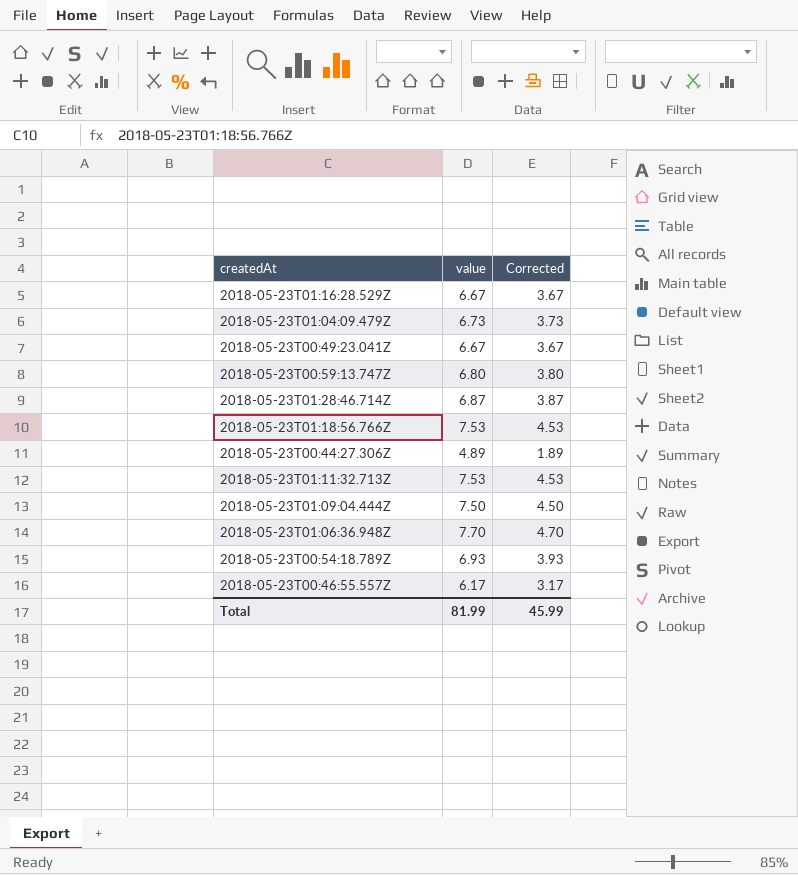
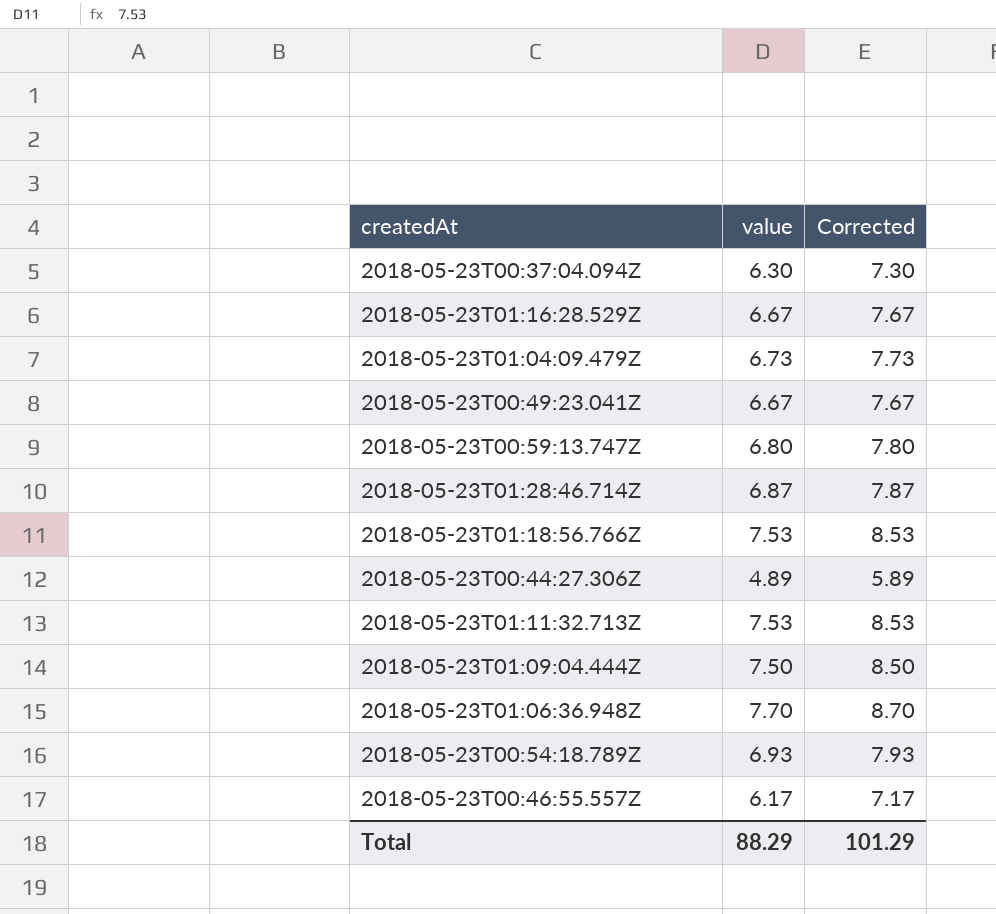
column Corrected | formula: [value] - 3 -> [value] + 1
row 2018-05-23T00:37:04.094Z: none -> 6.30 | 7.30
Total | value: 81.99 -> 88.29
Total | Corrected: 45.99 -> 101.29

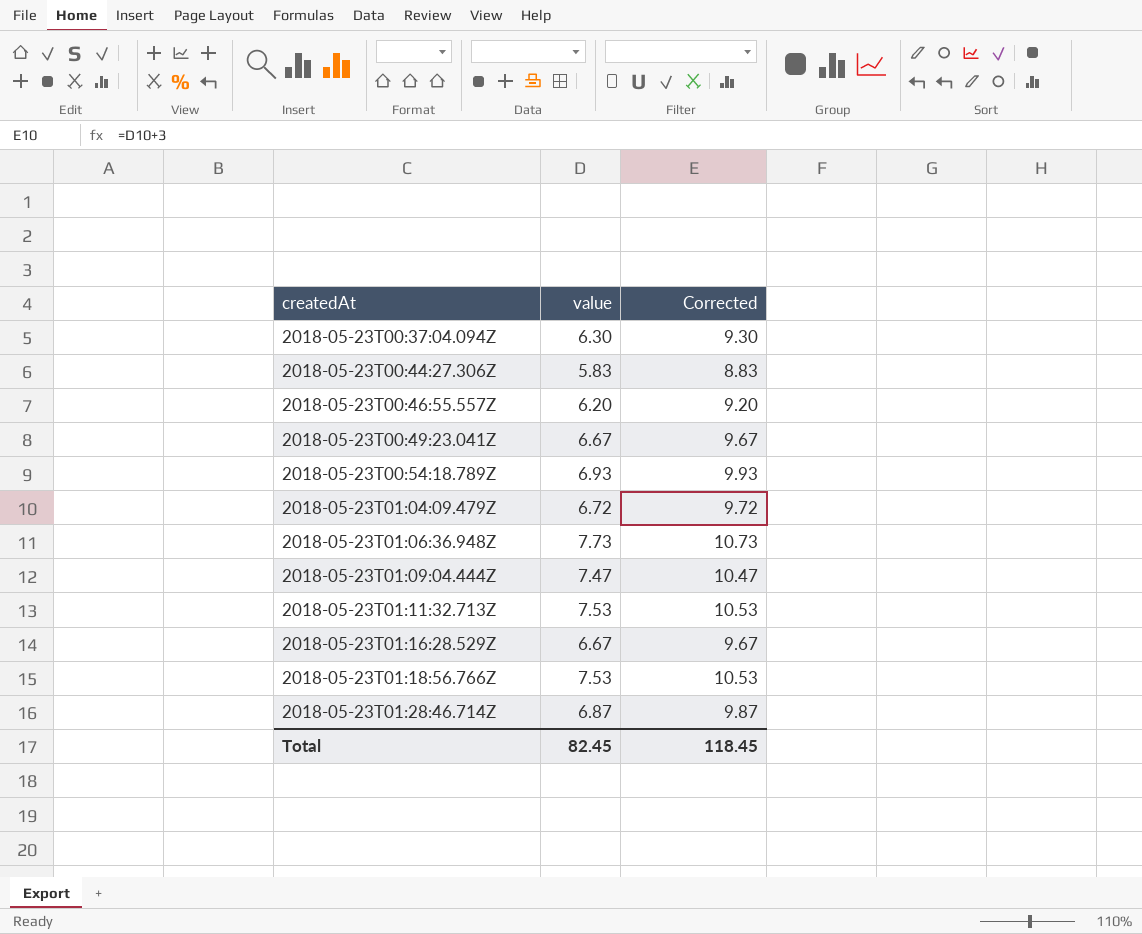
row order: none -> createdAt ascending
column Corrected | formula: [value] + 1 -> [value] + 3
row 2018-05-23T00:59:13.747Z: 6.80 | 7.80 -> none
2018-05-23T00:44:27.306Z | value: 4.89 -> 5.83
2018-05-23T00:46:55.557Z | value: 6.17 -> 6.20
2018-05-23T01:04:09.479Z | value: 6.73 -> 6.72
2018-05-23T01:06:36.948Z | value: 7.70 -> 7.73
2018-05-23T01:09:04.444Z | value: 7.50 -> 7.47
Total | value: 88.29 -> 82.45
Total | Corrected: 101.29 -> 118.45

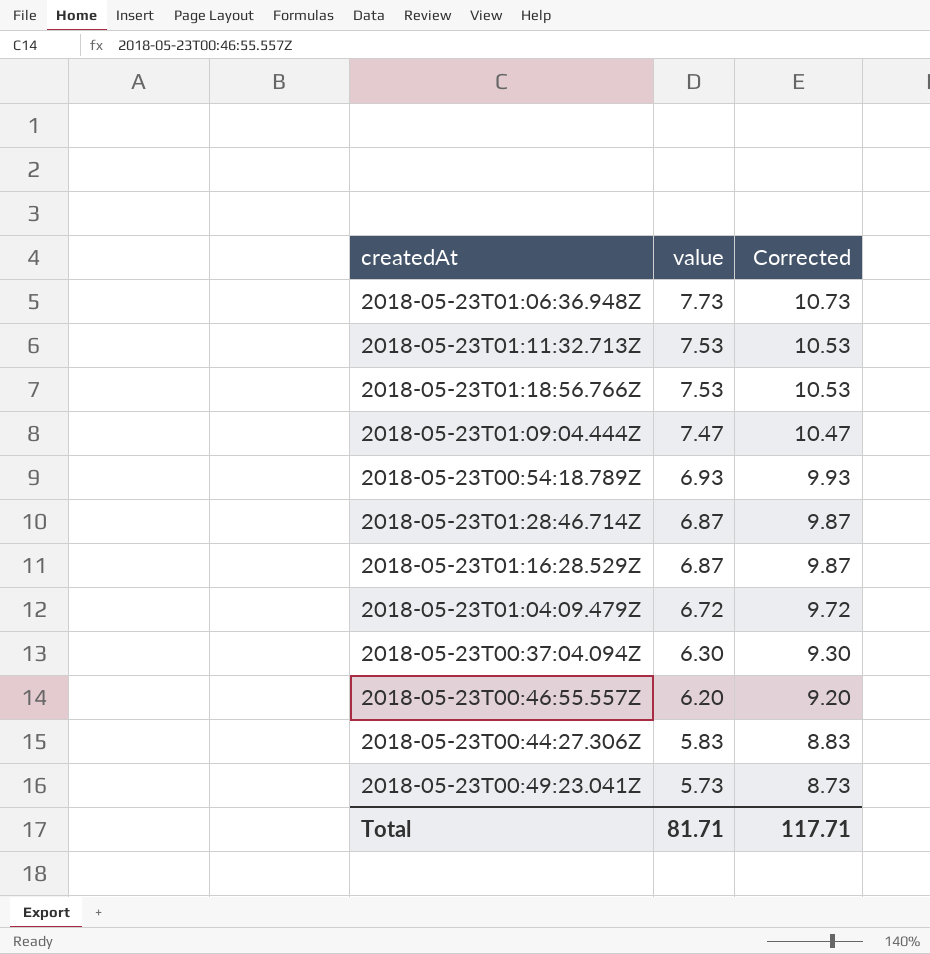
row order: createdAt ascending -> value descending
2018-05-23T01:16:28.529Z | value: 6.67 -> 6.87
2018-05-23T01:16:28.529Z | Corrected: 9.67 -> 9.87
2018-05-23T00:49:23.041Z | value: 6.67 -> 5.73
2018-05-23T00:49:23.041Z | Corrected: 9.67 -> 8.73
Total | value: 82.45 -> 81.71
Total | Corrected: 118.45 -> 117.71

